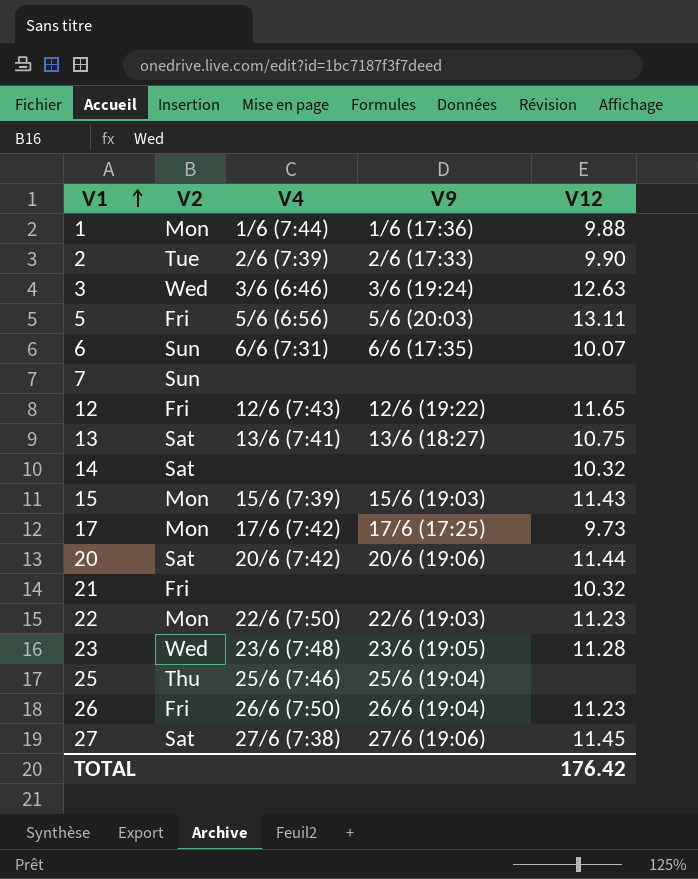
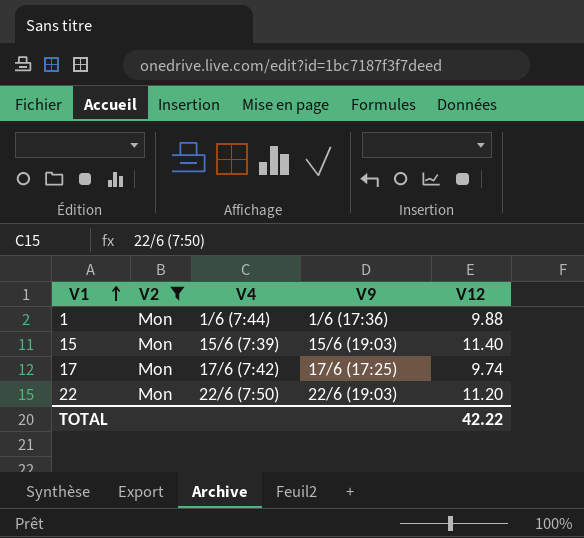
filter: none -> V2 = Mon
15 | V12: 11.43 -> 11.40
17 | V12: 9.73 -> 9.74
22 | V12: 11.23 -> 11.20
TOTAL | V12: 176.42 -> 42.22

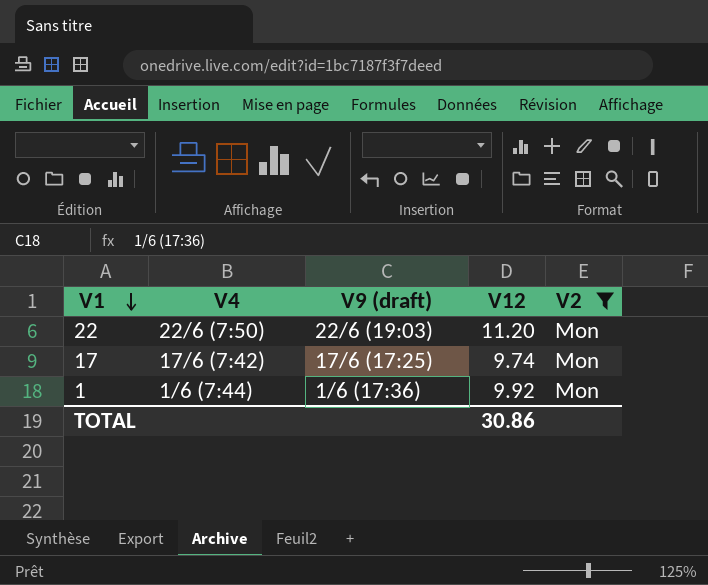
row order: V1 ascending -> V1 descending
column name: V9 -> V9 (draft)
column V2 | position: 2 -> 5
row 15: Mon | 15/6 (7:39) | 15/6 (19:03) | 11.40 -> none
1 | V12: 9.88 -> 9.92
TOTAL | V12: 42.22 -> 30.86

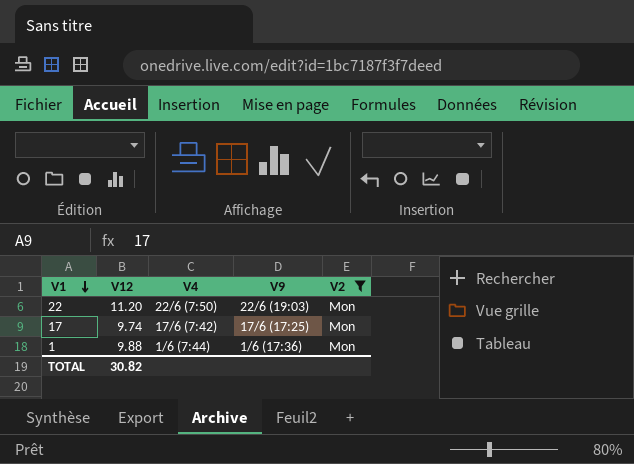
column V12 | position: 4 -> 2
column name: V9 (draft) -> V9
1 | V12: 9.92 -> 9.88
TOTAL | V12: 30.86 -> 30.82

